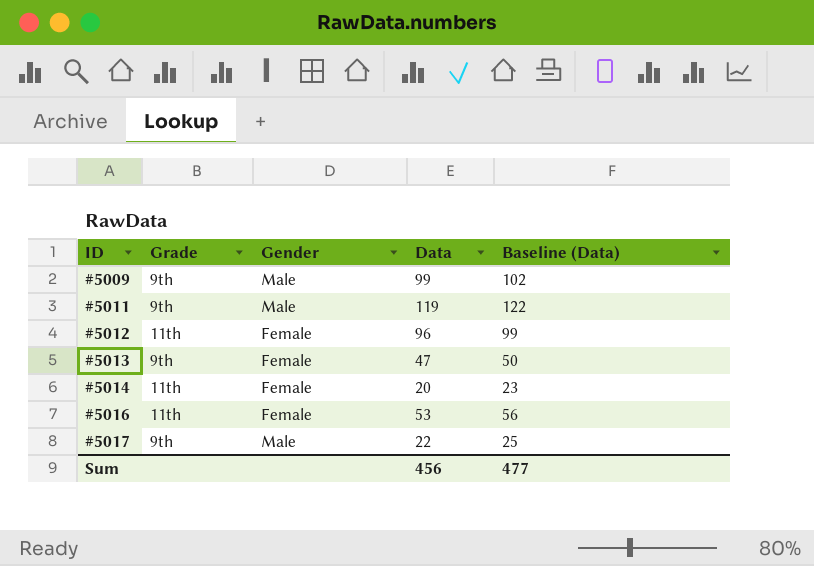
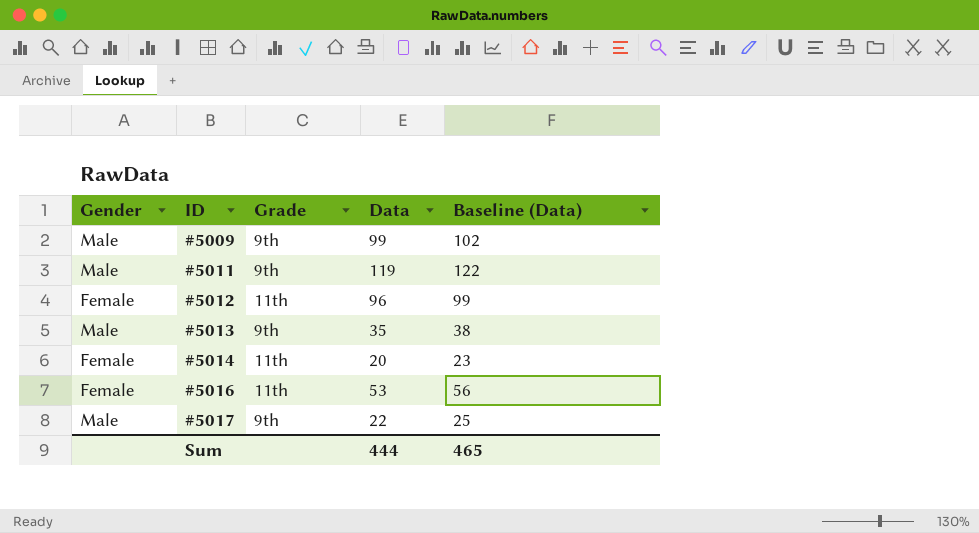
column Gender | position: 3 -> 1
#5013 | Gender: Female -> Male
#5013 | Data: 47 -> 35
#5013 | Baseline (Data): 50 -> 38
Sum | Data: 456 -> 444
Sum | Baseline (Data): 477 -> 465

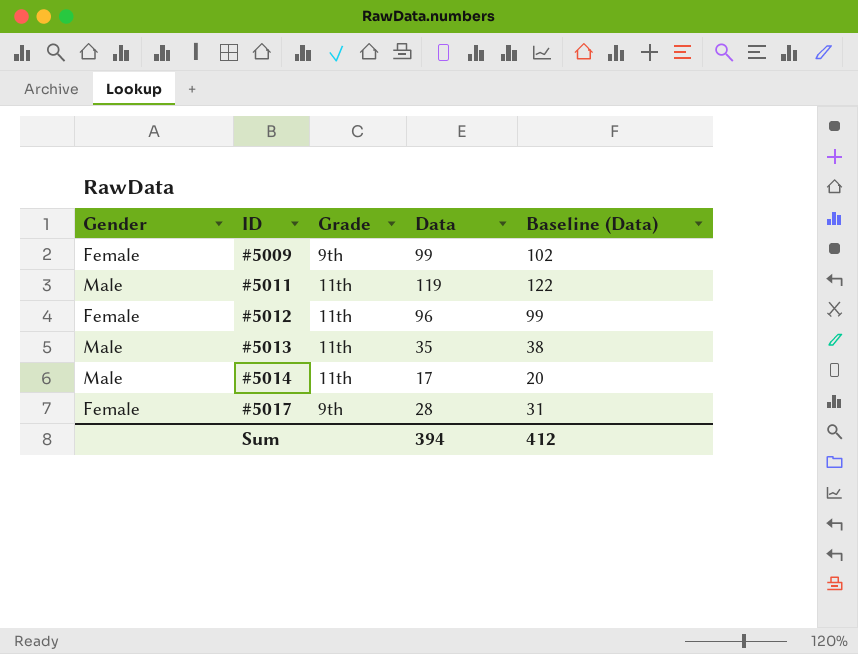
row #5016: Female | 11th | 53 | 56 -> none
#5009 | Gender: Male -> Female
#5011 | Grade: 9th -> 11th
#5013 | Grade: 9th -> 11th
#5014 | Gender: Female -> Male
#5014 | Data: 20 -> 17
#5014 | Baseline (Data): 23 -> 20
#5017 | Gender: Male -> Female
#5017 | Data: 22 -> 28
#5017 | Baseline (Data): 25 -> 31
Sum | Data: 444 -> 394
Sum | Baseline (Data): 465 -> 412

